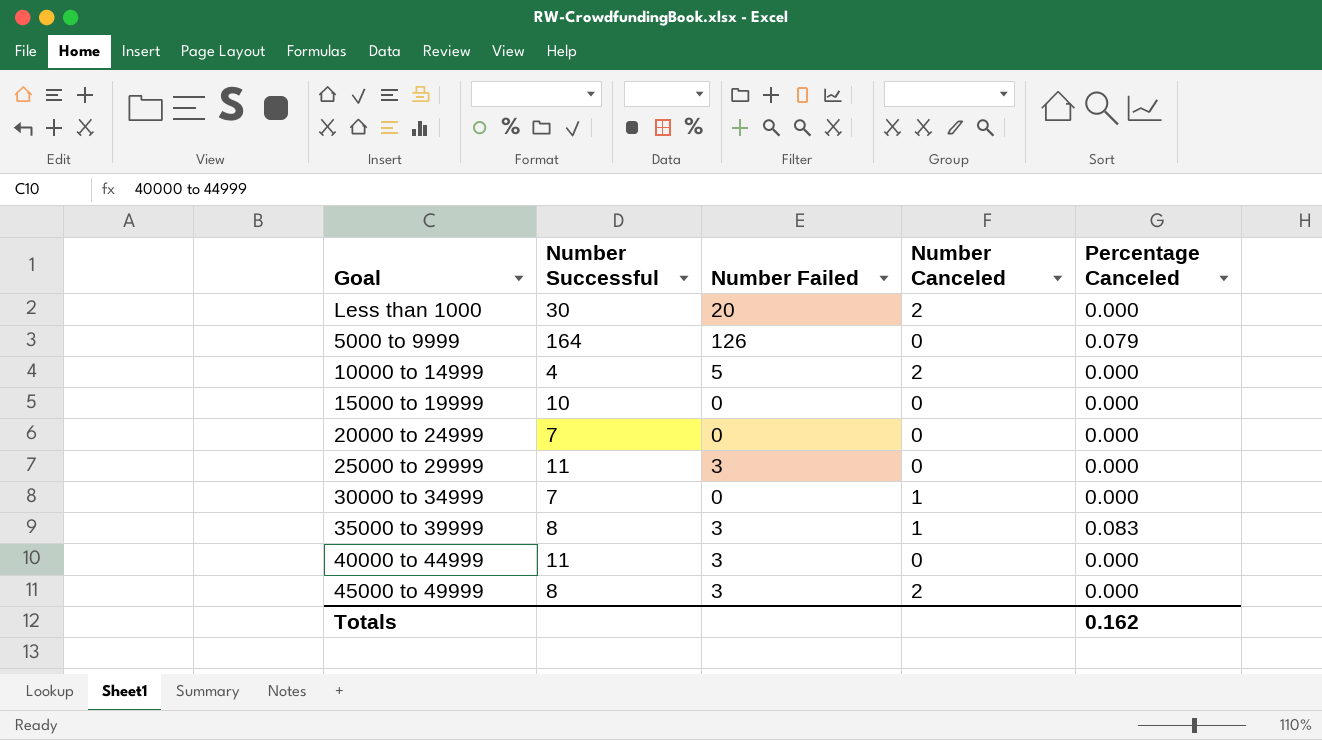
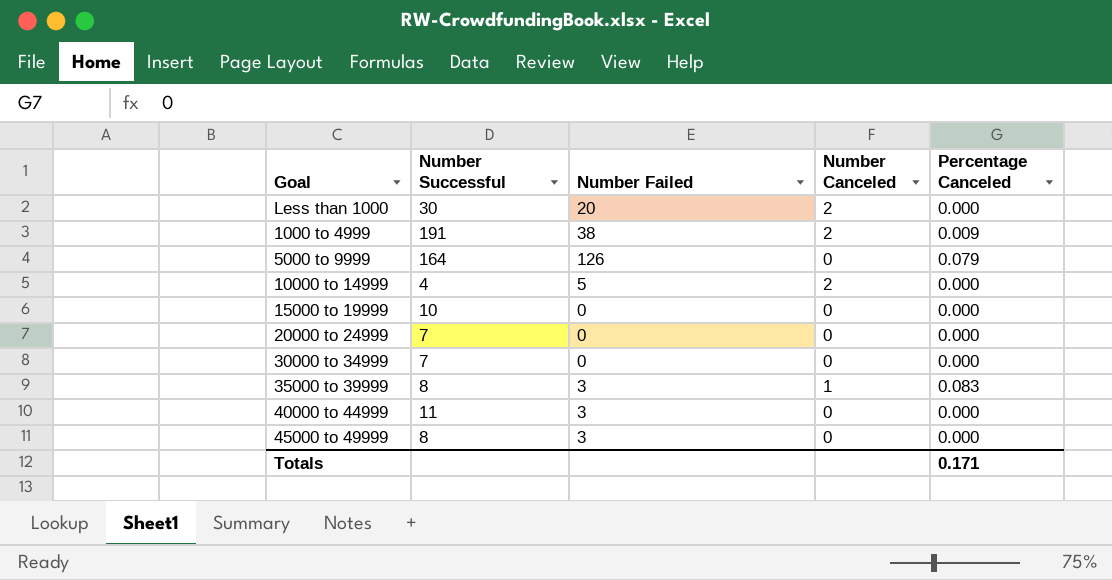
row 25000 to 29999: 11 | 3 | 0 | 0.000 -> none
row 1000 to 4999: none -> 191 | 38 | 2 | 0.009
30000 to 34999 | Number Canceled: 1 -> 0
45000 to 49999 | Number Canceled: 2 -> 0
Totals | Percentage Canceled: 0.162 -> 0.171

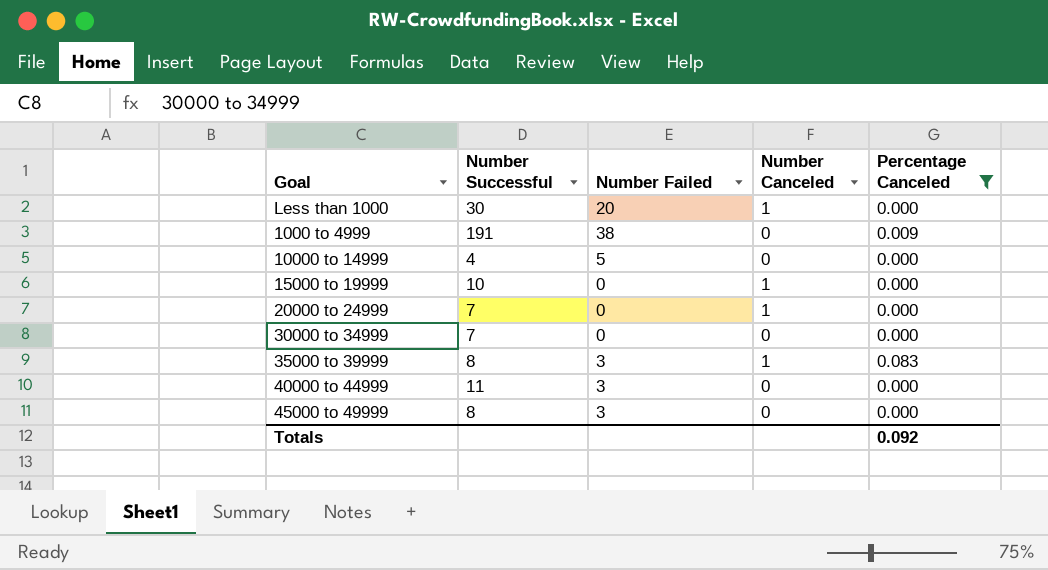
filter: none -> Percentage Canceled != 0.079
Less than 1000 | Number Canceled: 2 -> 1
1000 to 4999 | Number Canceled: 2 -> 0
10000 to 14999 | Number Canceled: 2 -> 0
15000 to 19999 | Number Canceled: 0 -> 1
20000 to 24999 | Number Canceled: 0 -> 1
Totals | Percentage Canceled: 0.171 -> 0.092

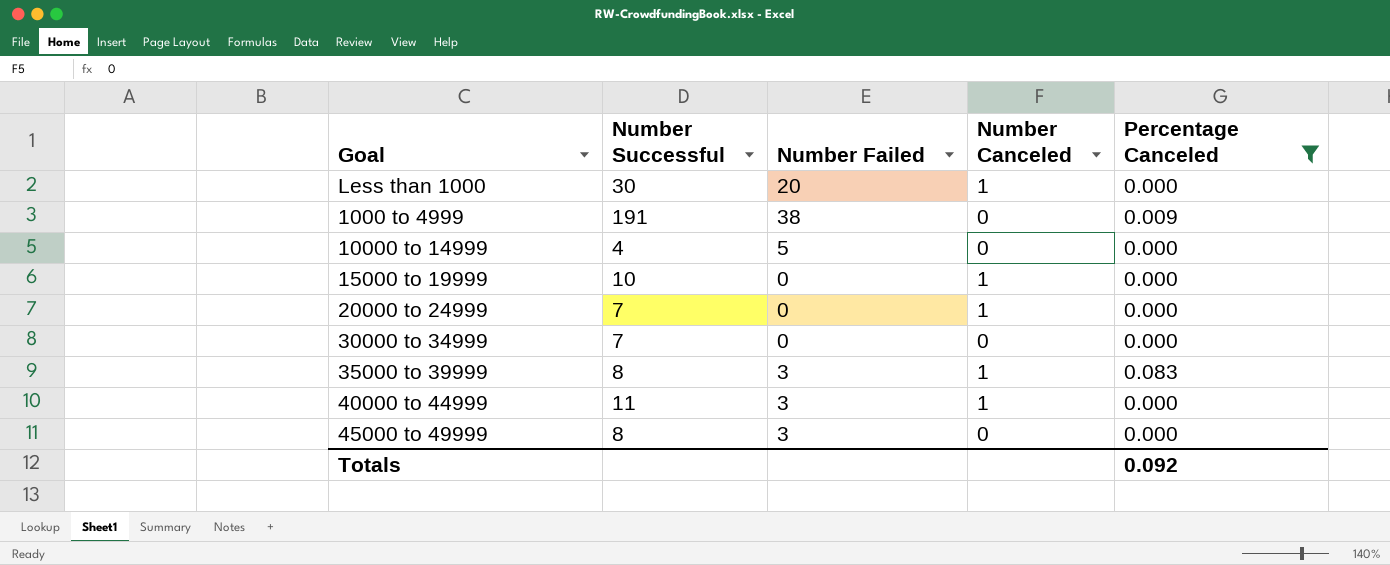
40000 to 44999 | Number Canceled: 0 -> 1

